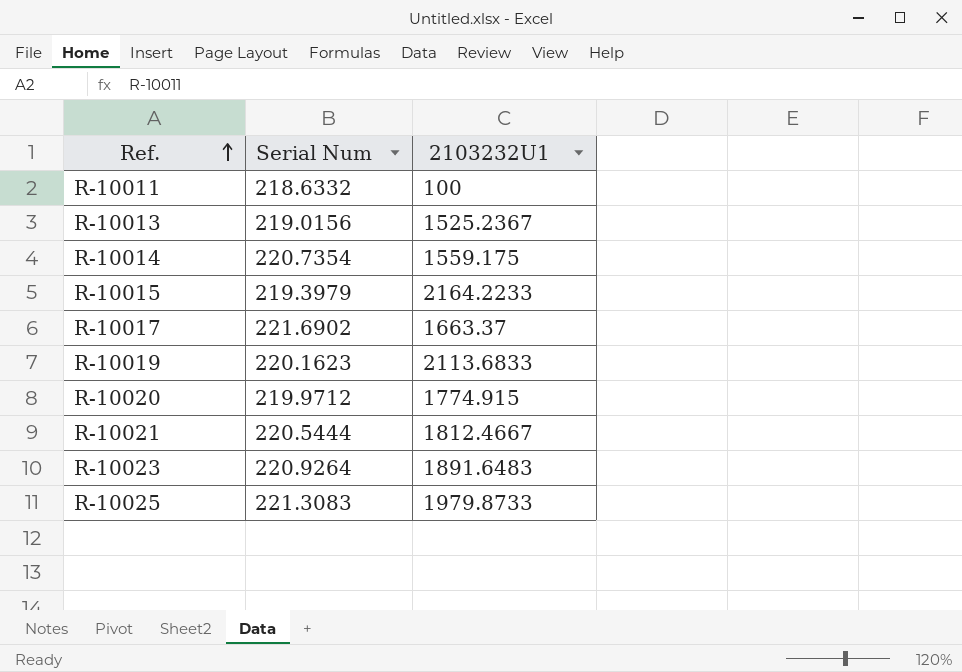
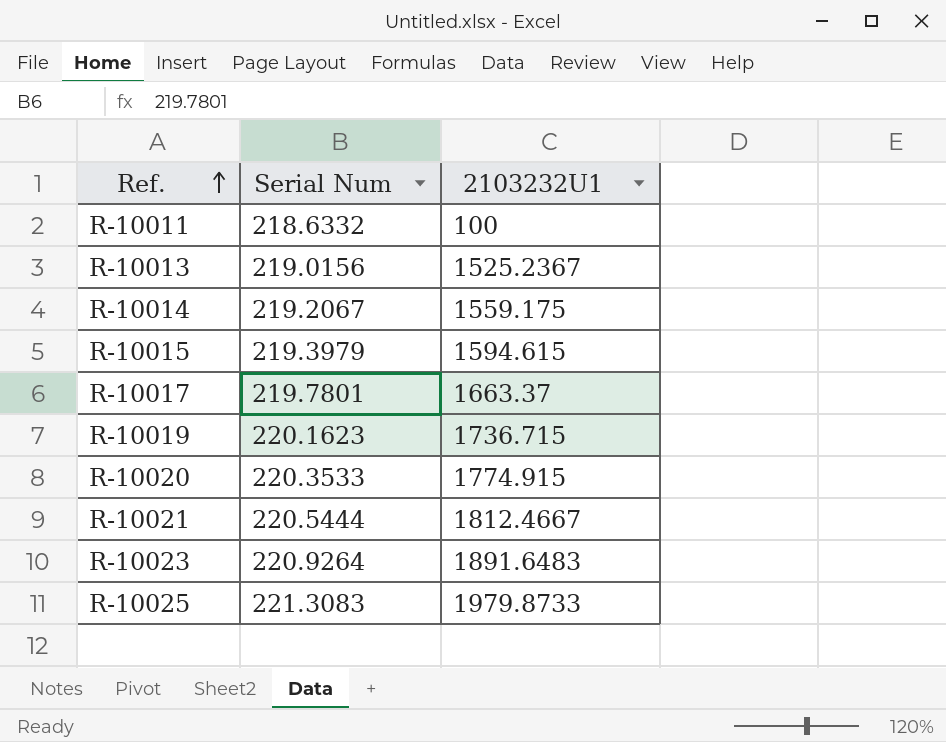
R-10014 | Serial Num: 220.7354 -> 219.2067
R-10015 | 2103232U1: 2164.2233 -> 1594.615
R-10017 | Serial Num: 221.6902 -> 219.7801
R-10019 | 2103232U1: 2113.6833 -> 1736.715
R-10020 | Serial Num: 219.9712 -> 220.3533

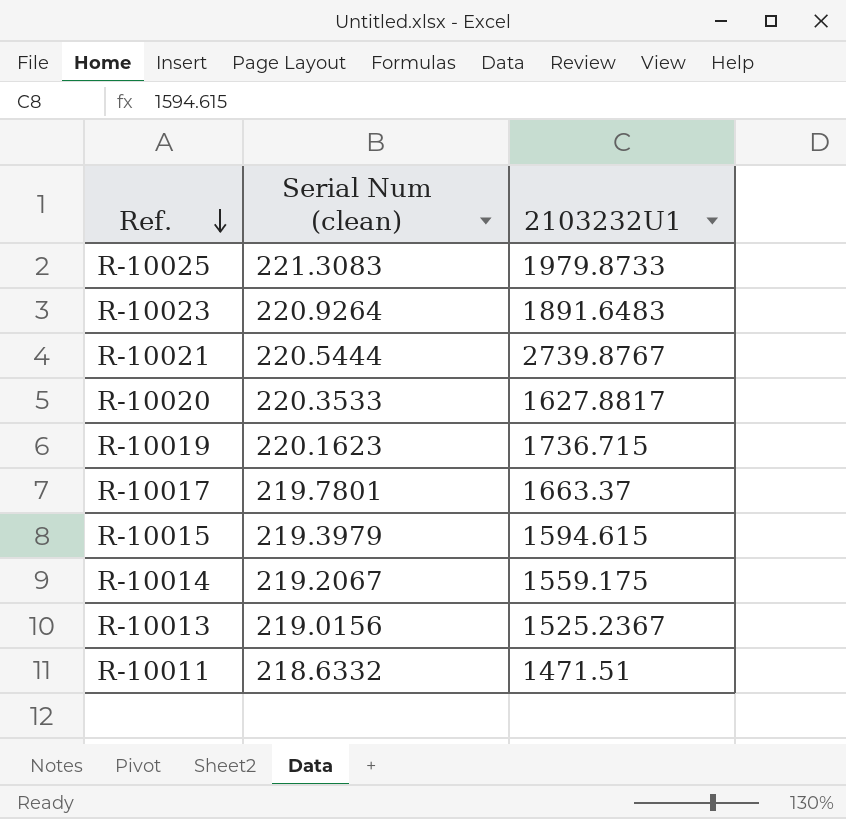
row order: Ref. ascending -> Ref. descending
column name: Serial Num -> Serial Num (clean)
R-10021 | 2103232U1: 1812.4667 -> 2739.8767
R-10020 | 2103232U1: 1774.915 -> 1627.8817
R-10011 | 2103232U1: 100 -> 1471.51

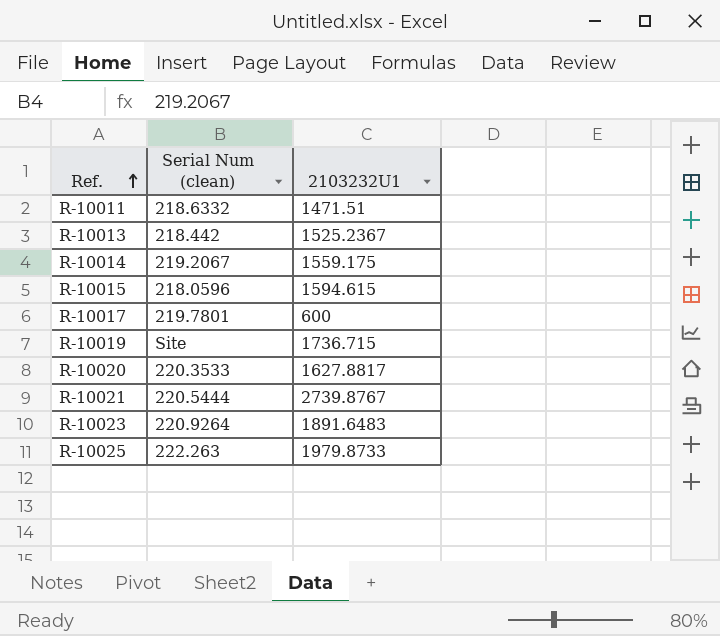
row order: Ref. descending -> Ref. ascending
R-10013 | Serial Num (clean): 219.0156 -> 218.442
R-10015 | Serial Num (clean): 219.3979 -> 218.0596
R-10017 | 2103232U1: 1663.37 -> 600
R-10019 | Serial Num (clean): 220.1623 -> Site
R-10025 | Serial Num (clean): 221.3083 -> 222.263

